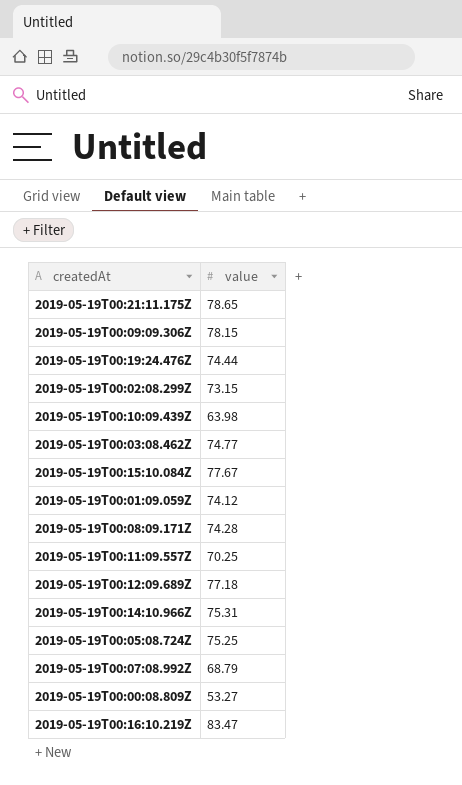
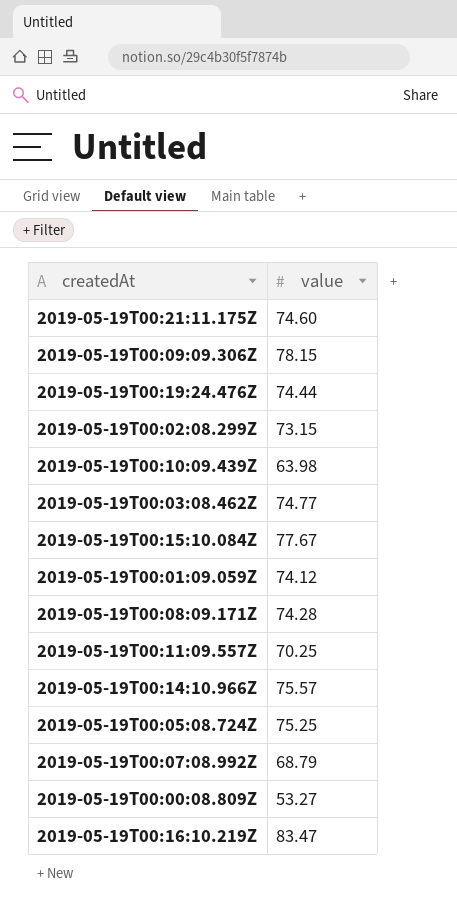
row 2019-05-19T00:12:09.689Z: 77.18 -> none
2019-05-19T00:21:11.175Z | value: 78.65 -> 74.60
2019-05-19T00:14:10.966Z | value: 75.31 -> 75.57

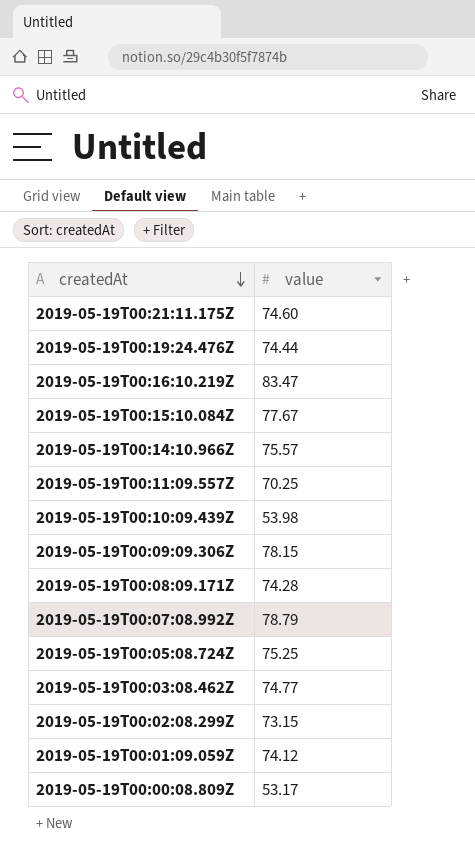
row order: none -> createdAt descending
2019-05-19T00:10:09.439Z | value: 63.98 -> 53.98
2019-05-19T00:07:08.992Z | value: 68.79 -> 78.79
2019-05-19T00:00:08.809Z | value: 53.27 -> 53.17

